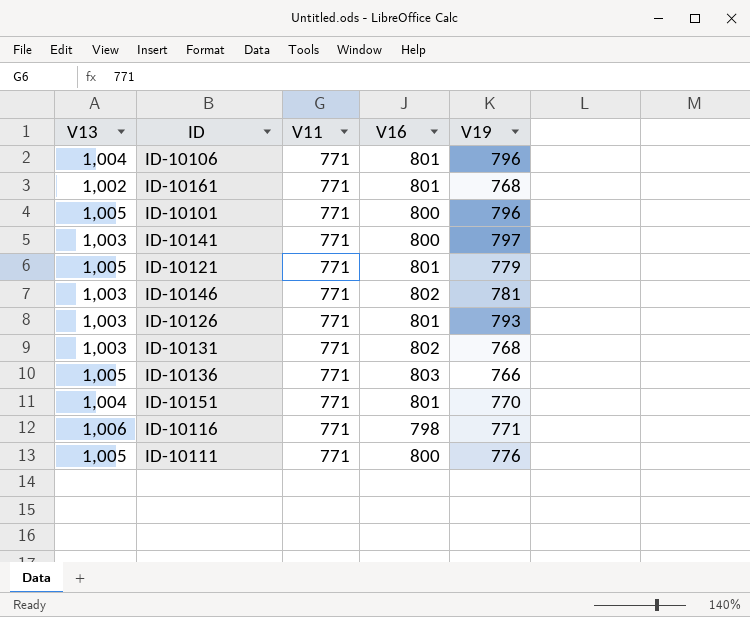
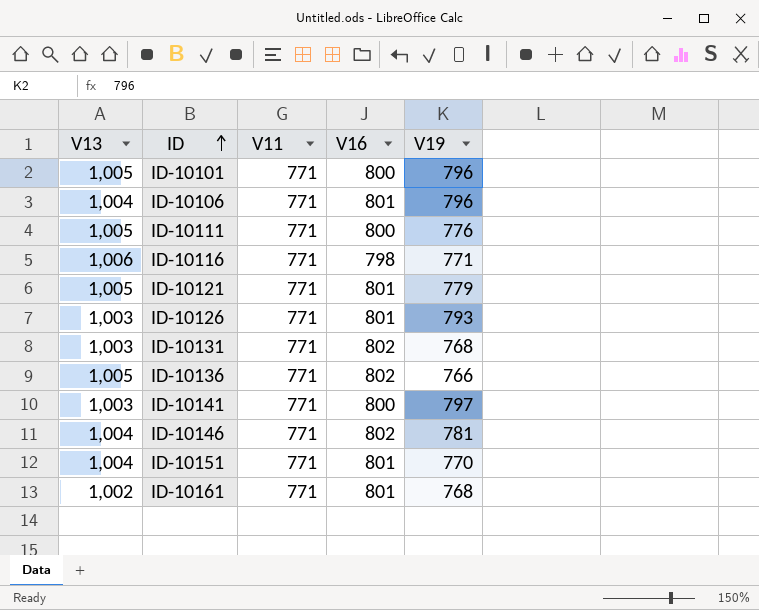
row order: none -> ID ascending
ID-10136 | V16: 803 -> 802
ID-10146 | V13: 1,003 -> 1,004

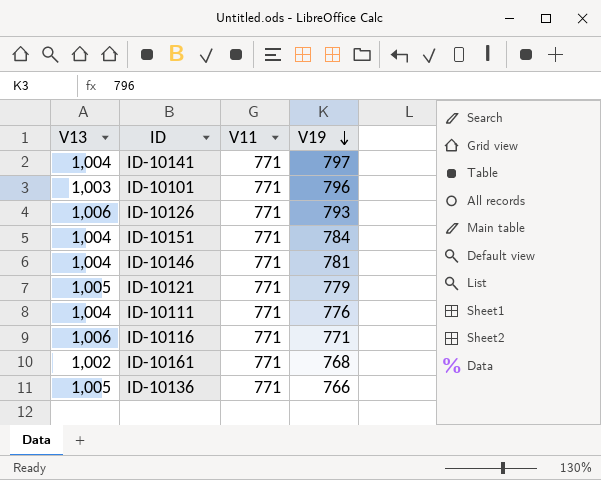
row order: ID ascending -> V19 descending
column V16 | position: 4 -> none
row ID-10106: 1,004 | 771 | 801 | 796 -> none
row ID-10131: 1,003 | 771 | 802 | 768 -> none
ID-10141 | V13: 1,003 -> 1,004
ID-10101 | V13: 1,005 -> 1,003
ID-10126 | V13: 1,003 -> 1,006
ID-10151 | V19: 770 -> 784
ID-10111 | V13: 1,005 -> 1,004

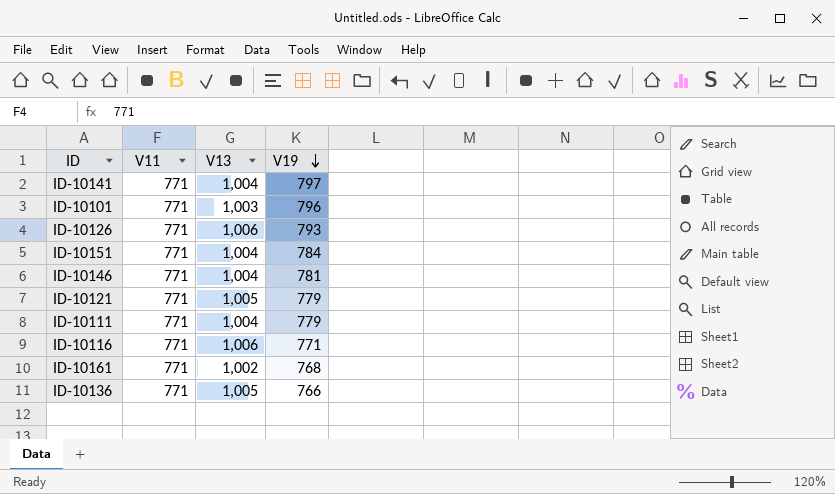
column V13 | position: 1 -> 3
ID-10111 | V19: 776 -> 779

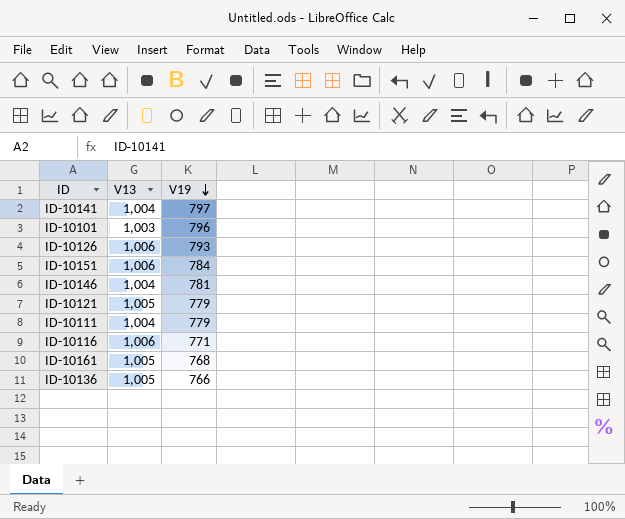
column V11 | position: 2 -> none
ID-10151 | V13: 1,004 -> 1,006
ID-10161 | V13: 1,002 -> 1,005

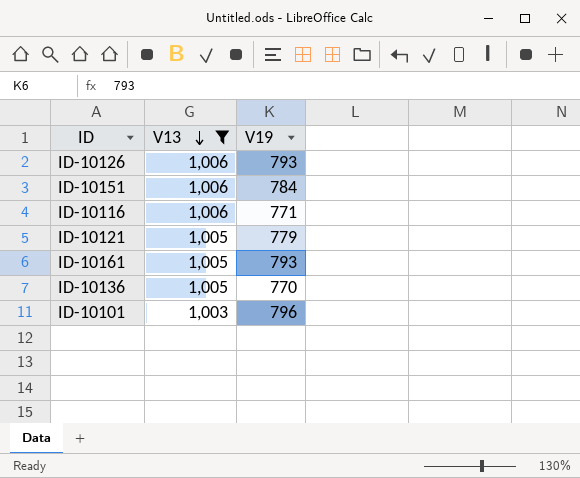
filter: none -> V13 != 1,004
row order: V19 descending -> V13 descending
ID-10161 | V19: 768 -> 793
ID-10136 | V19: 766 -> 770

